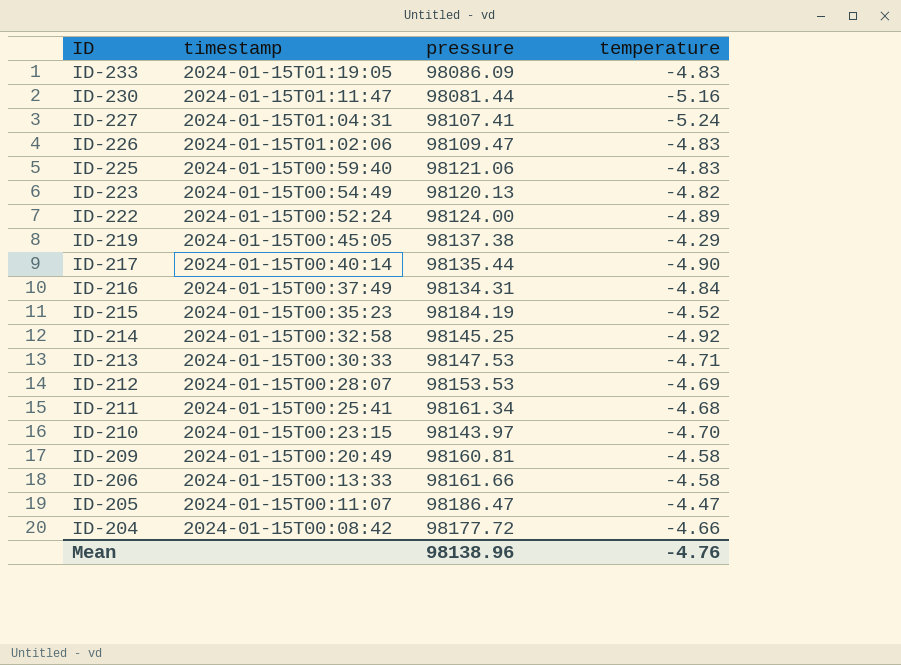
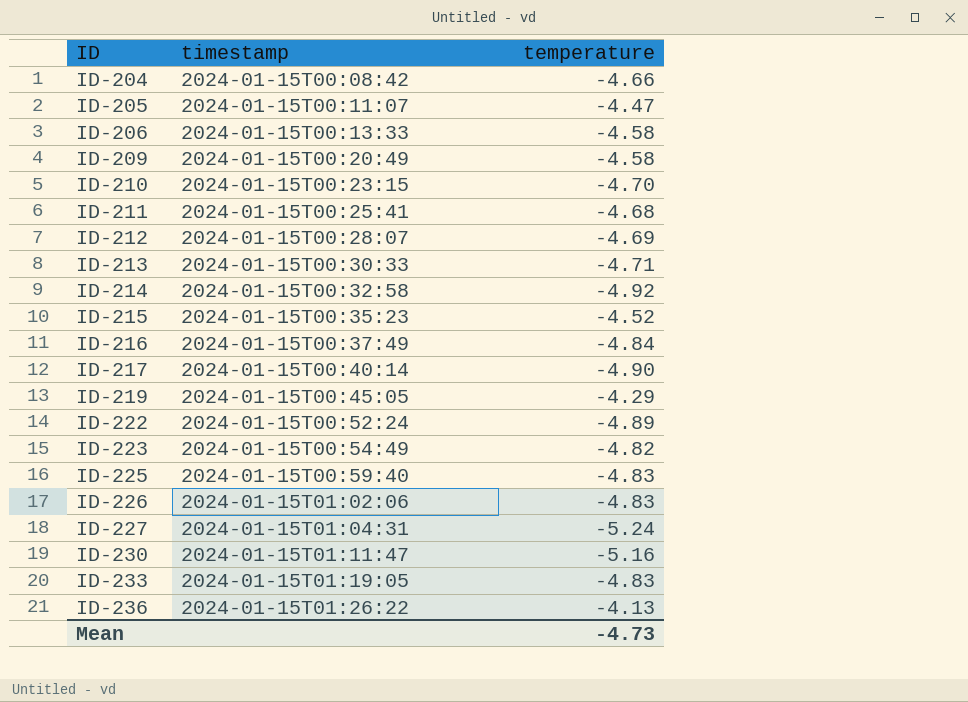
row order: ID descending -> ID ascending
column pressure | position: 3 -> none
row ID-236: none -> 2024-01-15T01:26:22 | -4.13
Mean | temperature: -4.76 -> -4.73

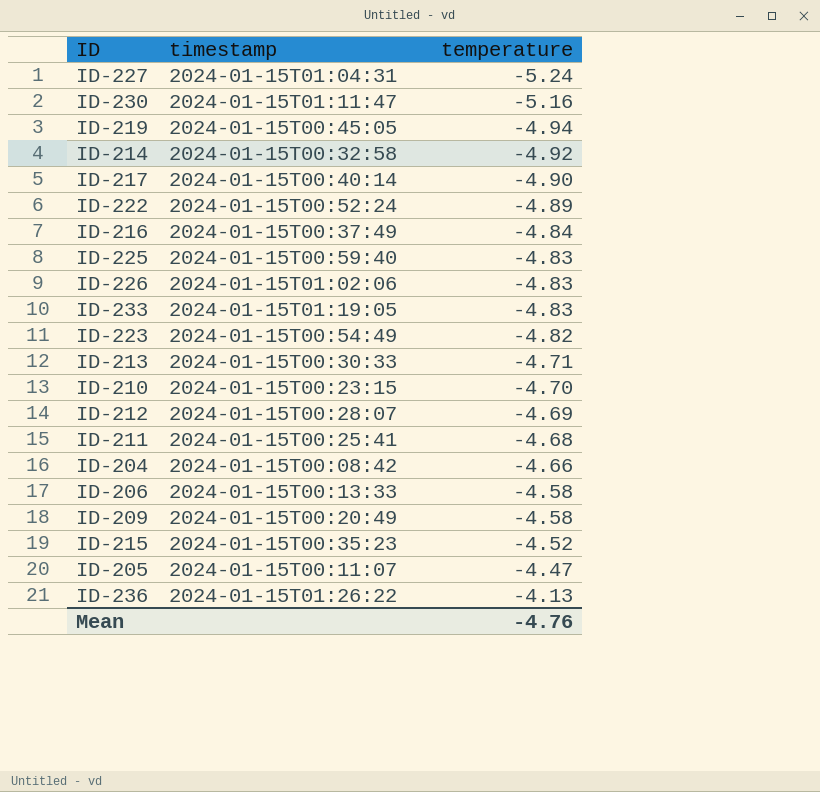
row order: ID ascending -> temperature ascending
ID-219 | temperature: -4.29 -> -4.94
Mean | temperature: -4.73 -> -4.76

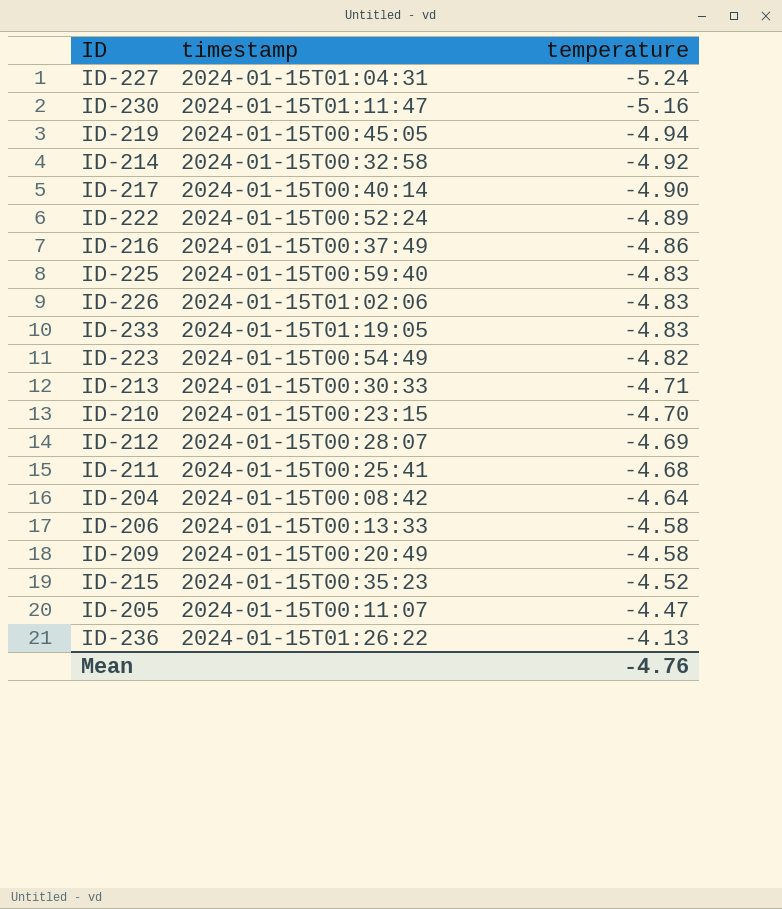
ID-216 | temperature: -4.84 -> -4.86
ID-204 | temperature: -4.66 -> -4.64

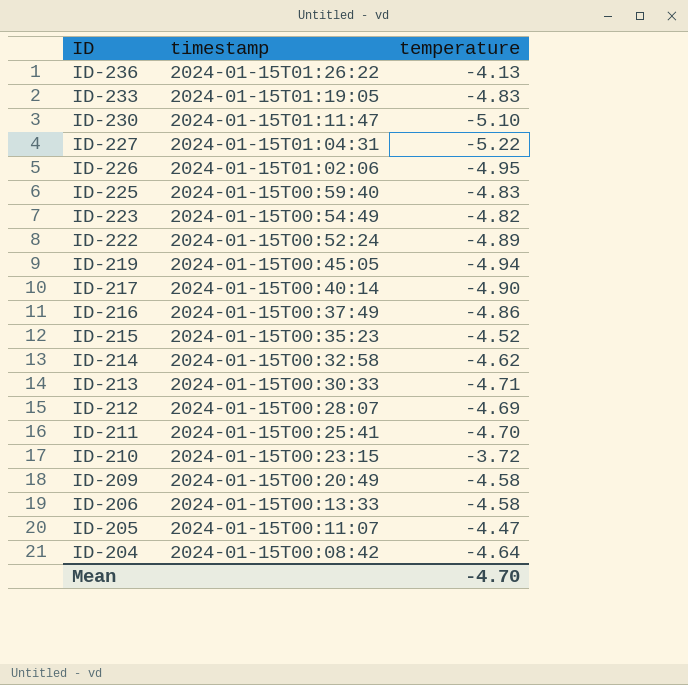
row order: temperature ascending -> ID descending
ID-230 | temperature: -5.16 -> -5.10
ID-227 | temperature: -5.24 -> -5.22
ID-226 | temperature: -4.83 -> -4.95
ID-214 | temperature: -4.92 -> -4.62
ID-211 | temperature: -4.68 -> -4.70
ID-210 | temperature: -4.70 -> -3.72
Mean | temperature: -4.76 -> -4.70

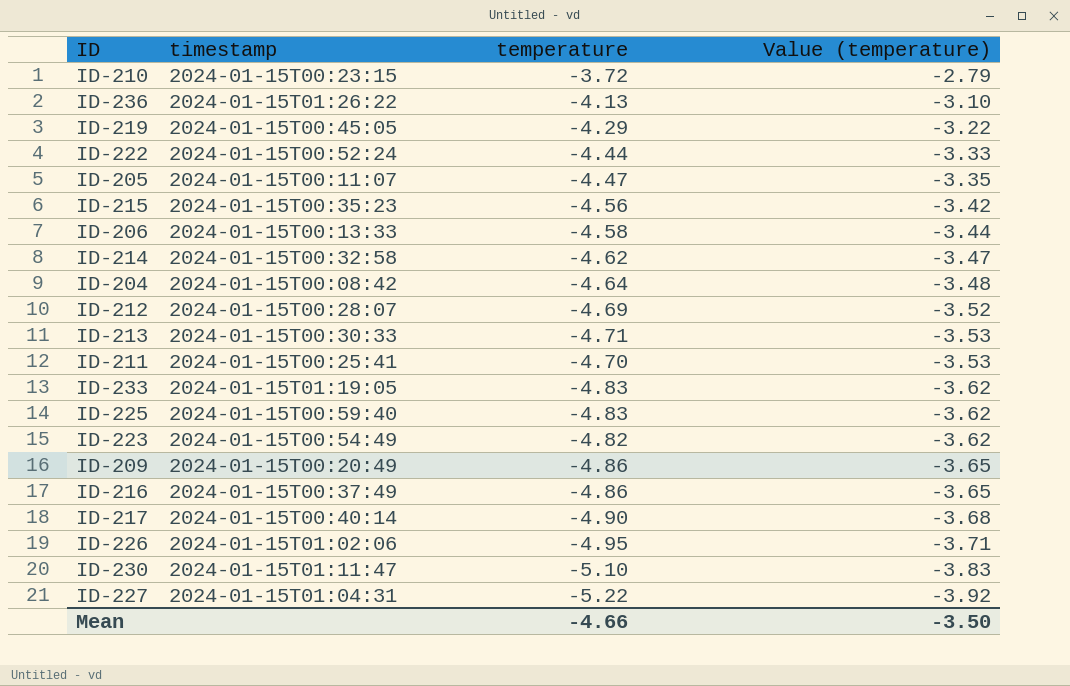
row order: ID descending -> Value (temperature) descending
column Value (temperature) | formula: none -> [temperature] * 0.75
ID-219 | temperature: -4.94 -> -4.29
ID-222 | temperature: -4.89 -> -4.44
ID-215 | temperature: -4.52 -> -4.56
ID-209 | temperature: -4.58 -> -4.86
Mean | temperature: -4.70 -> -4.66

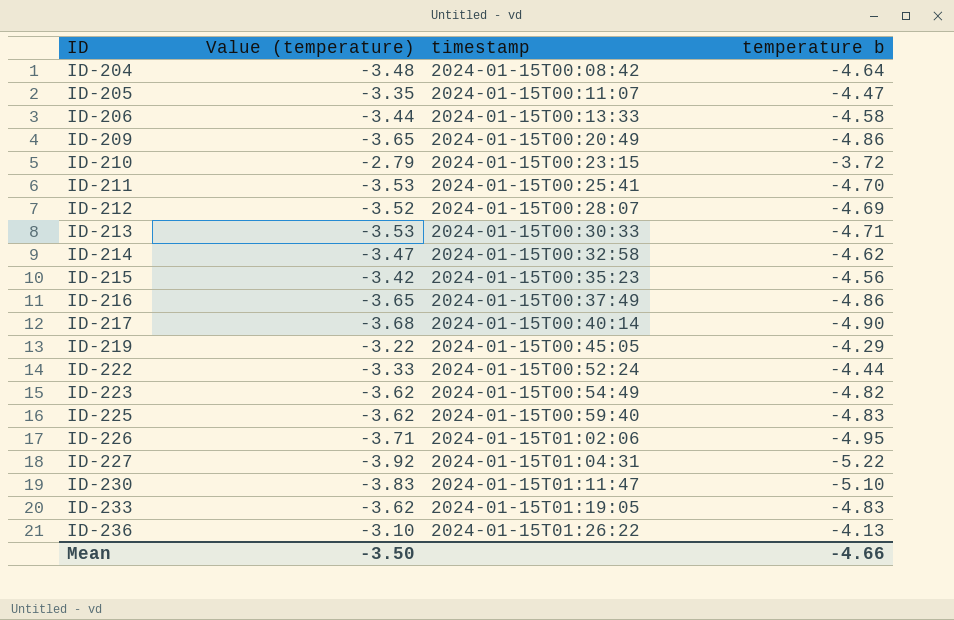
row order: Value (temperature) descending -> ID ascending
column Value (temperature) | position: 4 -> 2
column name: temperature -> temperature b

